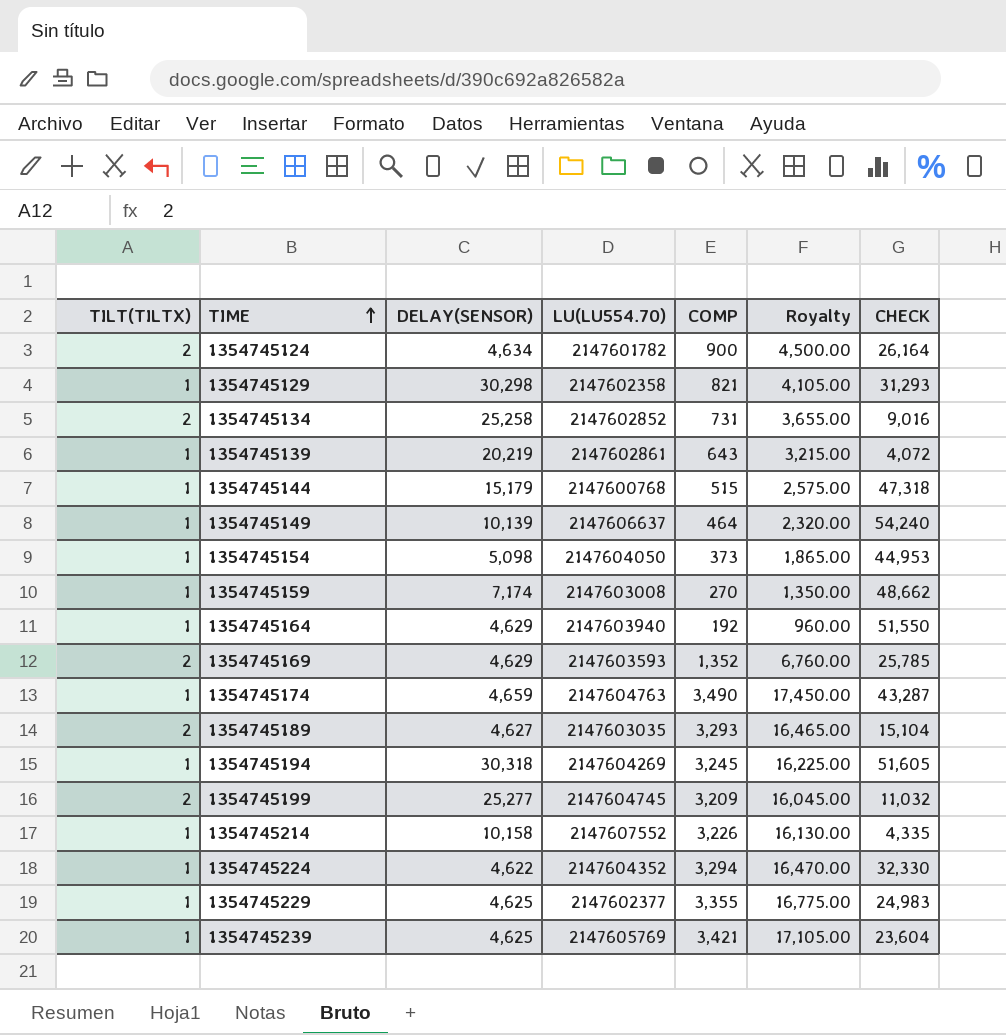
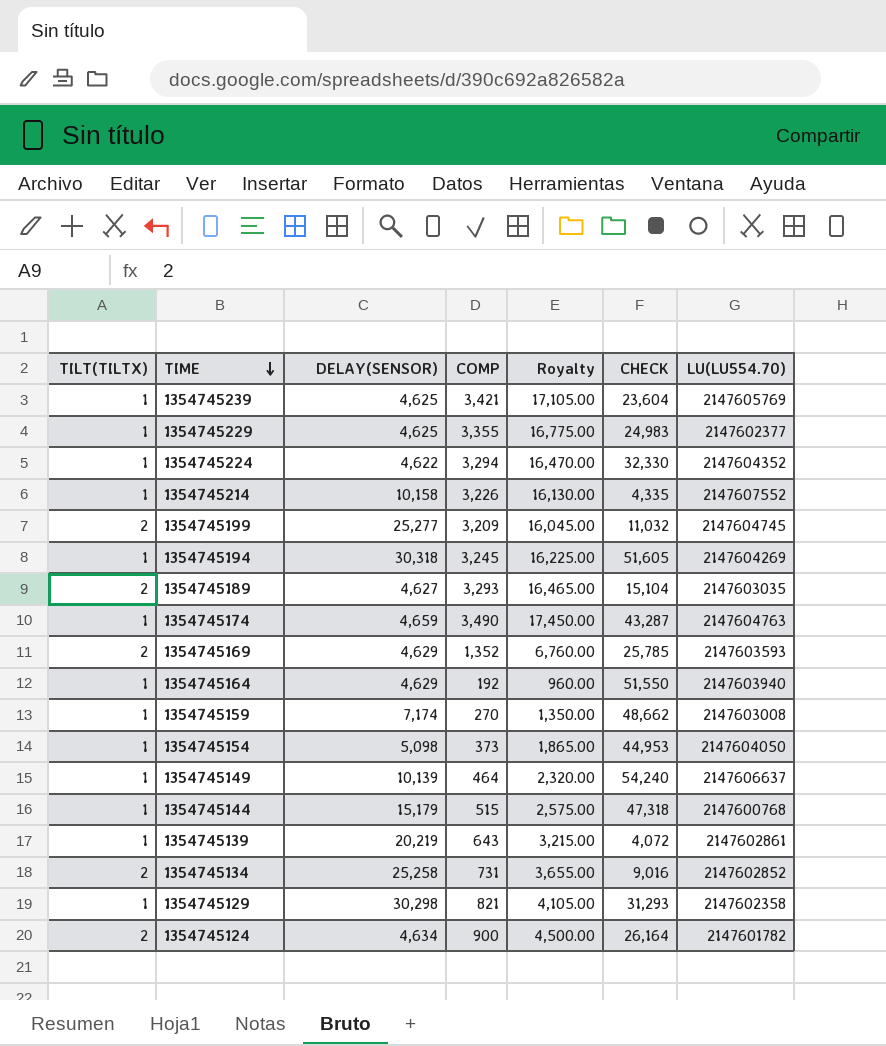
row order: TIME ascending -> TIME descending
column LU(LU554.70) | position: 4 -> 7

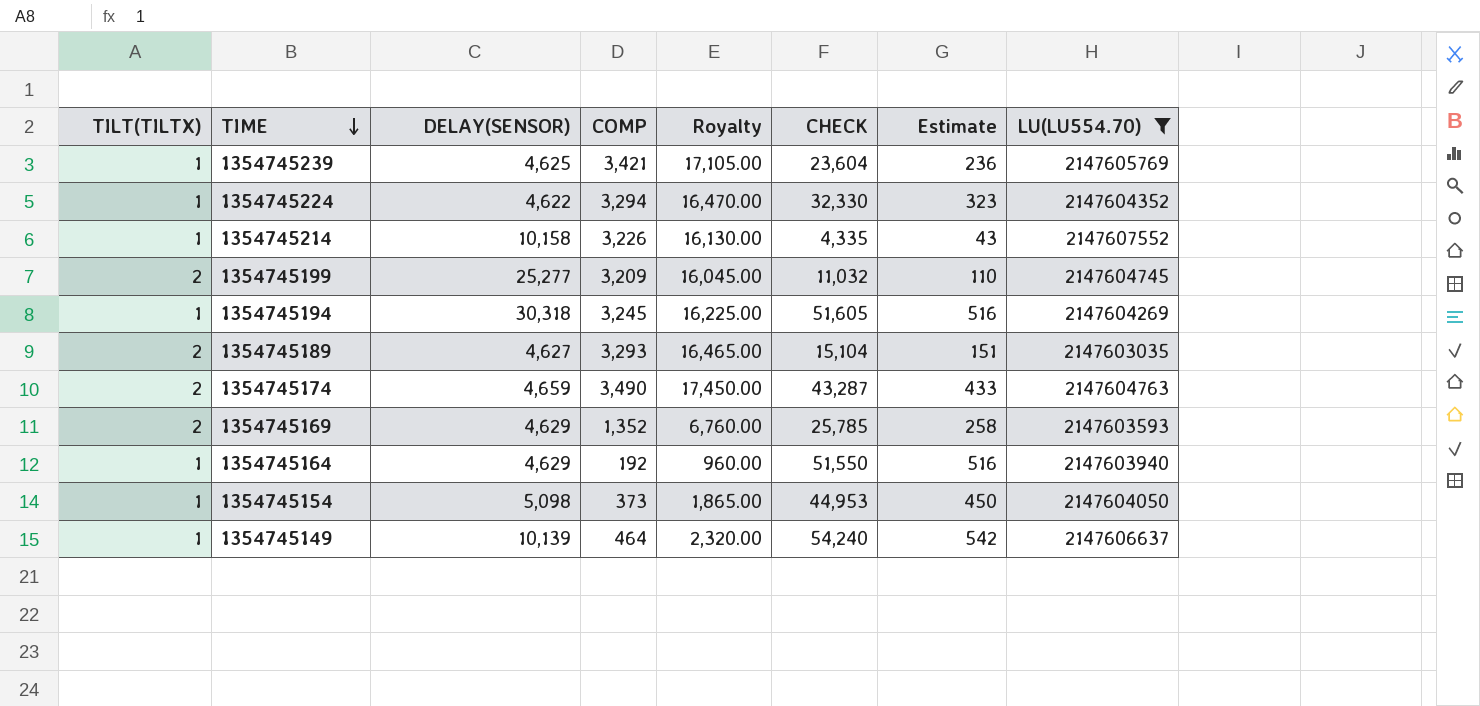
filter: none -> LU(LU554.70) >= 2147603035
column Estimate | formula: none -> [CHECK] * 0.01
1354745174 | TILT(TILTX): 1 -> 2

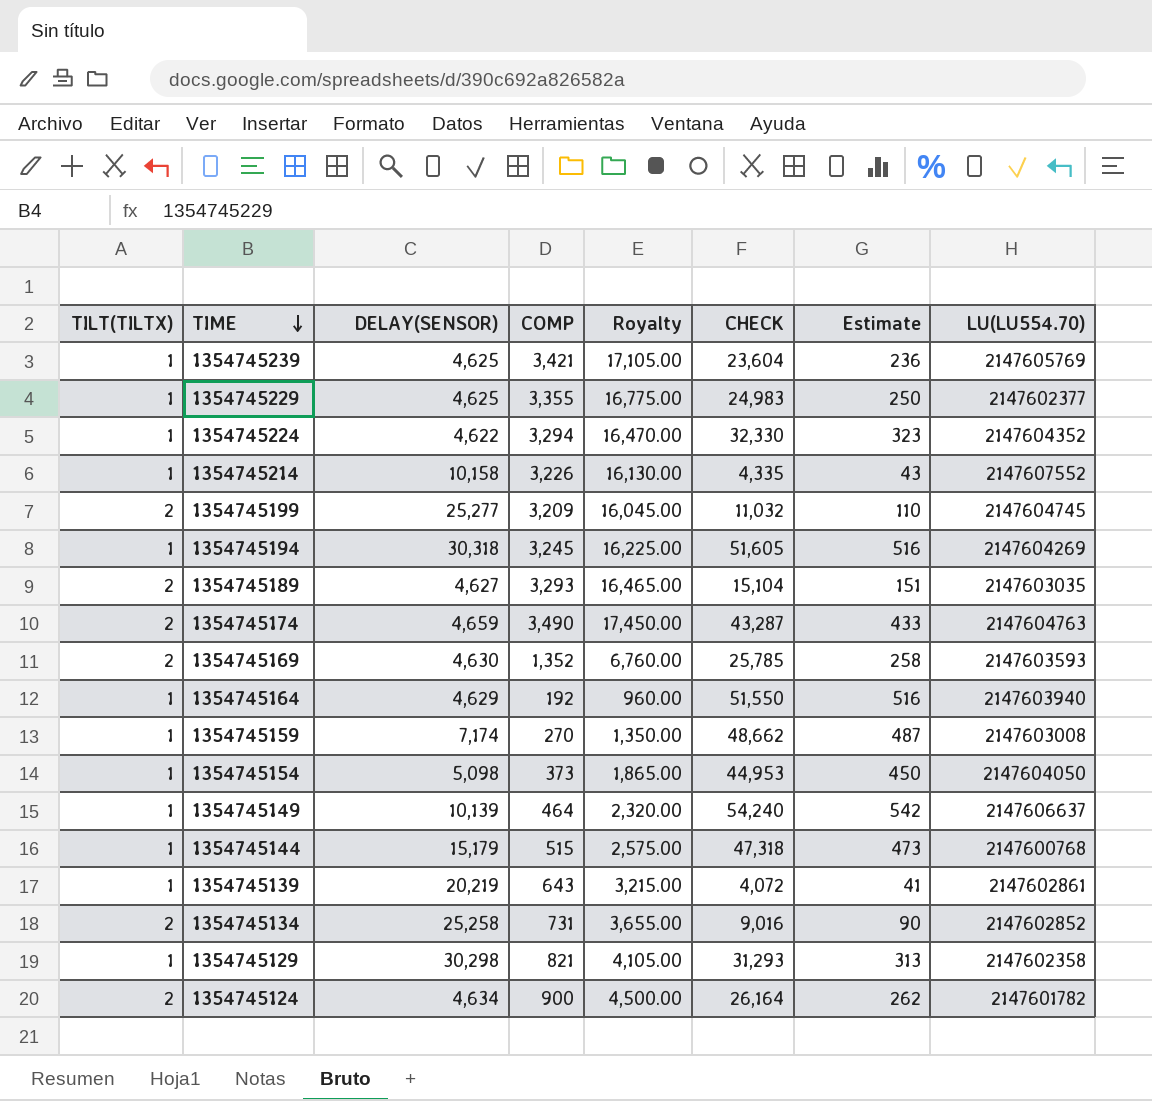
filter: LU(LU554.70) >= 2147603035 -> none
1354745169 | DELAY(SENSOR): 4,629 -> 4,630

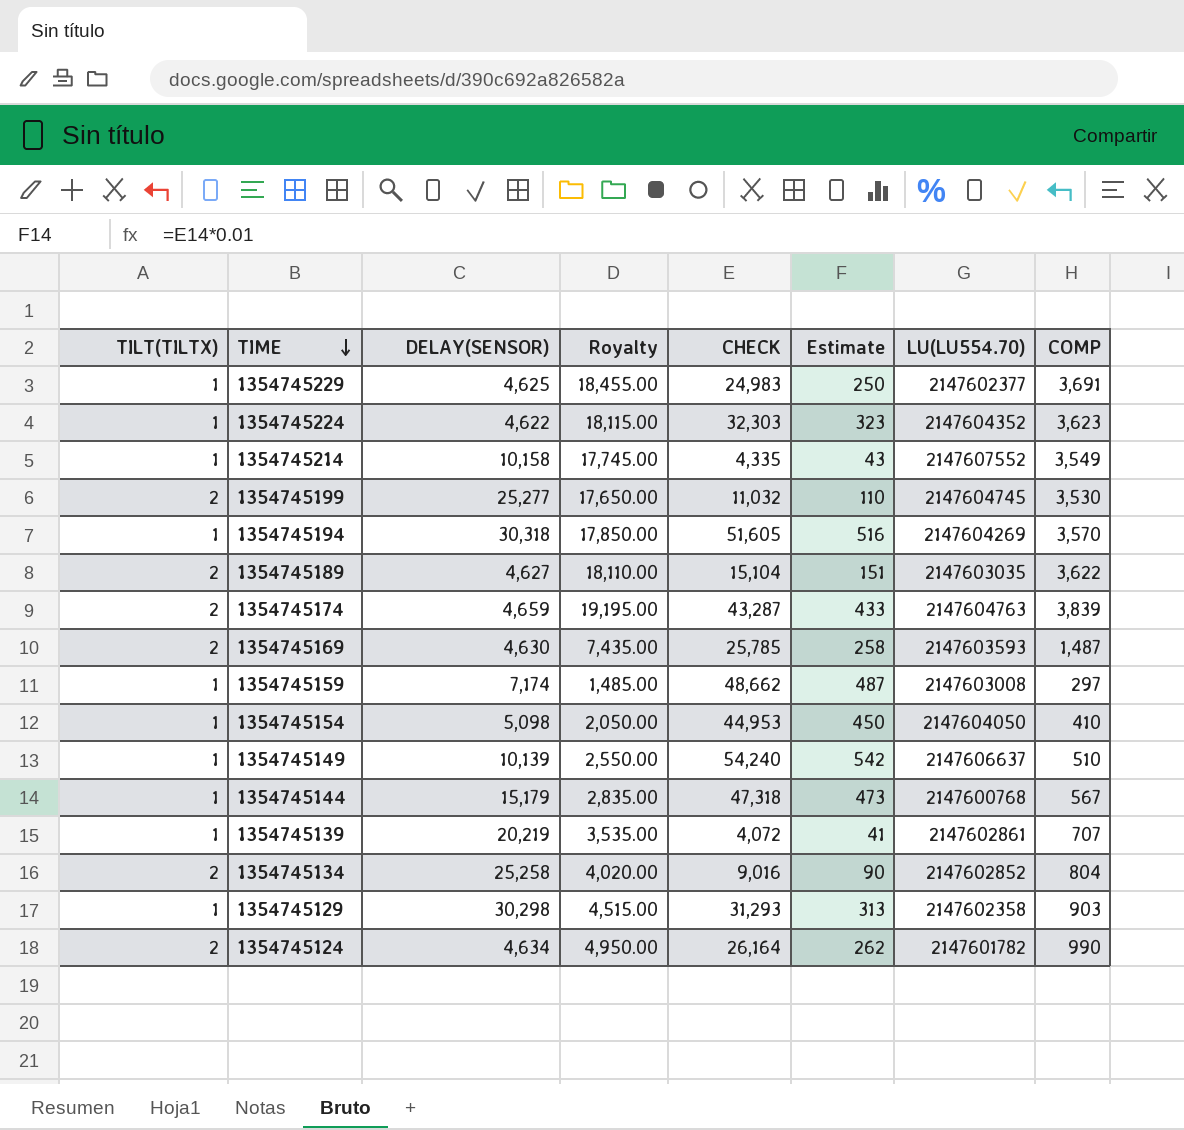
column COMP | position: 4 -> 8
row 1354745239: 1 | 4,625 | 3,421 | 17,105.00 | 23,604 | 236 | 2147605769 -> none
row 1354745164: 1 | 4,629 | 192 | 960.00 | 51,550 | 516 | 2147603940 -> none
1354745229 | Royalty: 16,775.00 -> 18,455.00
1354745229 | COMP: 3,355 -> 3,691
1354745224 | Royalty: 16,470.00 -> 18,115.00
1354745224 | CHECK: 32,330 -> 32,303
1354745224 | COMP: 3,294 -> 3,623
1354745214 | Royalty: 16,130.00 -> 17,745.00
1354745214 | COMP: 3,226 -> 3,549
1354745199 | Royalty: 16,045.00 -> 17,650.00
1354745199 | COMP: 3,209 -> 3,530
1354745194 | Royalty: 16,225.00 -> 17,850.00
1354745194 | COMP: 3,245 -> 3,570
1354745189 | Royalty: 16,465.00 -> 18,110.00
1354745189 | COMP: 3,293 -> 3,622
1354745174 | Royalty: 17,450.00 -> 19,195.00
1354745174 | COMP: 3,490 -> 3,839
1354745169 | Royalty: 6,760.00 -> 7,435.00
1354745169 | COMP: 1,352 -> 1,487
1354745159 | Royalty: 1,350.00 -> 1,485.00
1354745159 | COMP: 270 -> 297
1354745154 | Royalty: 1,865.00 -> 2,050.00
1354745154 | COMP: 373 -> 410
1354745149 | Royalty: 2,320.00 -> 2,550.00
1354745149 | COMP: 464 -> 510
1354745144 | Royalty: 2,575.00 -> 2,835.00
1354745144 | COMP: 515 -> 567
1354745139 | Royalty: 3,215.00 -> 3,535.00
1354745139 | COMP: 643 -> 707
1354745134 | Royalty: 3,655.00 -> 4,020.00
1354745134 | COMP: 731 -> 804
1354745129 | Royalty: 4,105.00 -> 4,515.00
1354745129 | COMP: 821 -> 903
1354745124 | Royalty: 4,500.00 -> 4,950.00
1354745124 | COMP: 900 -> 990

